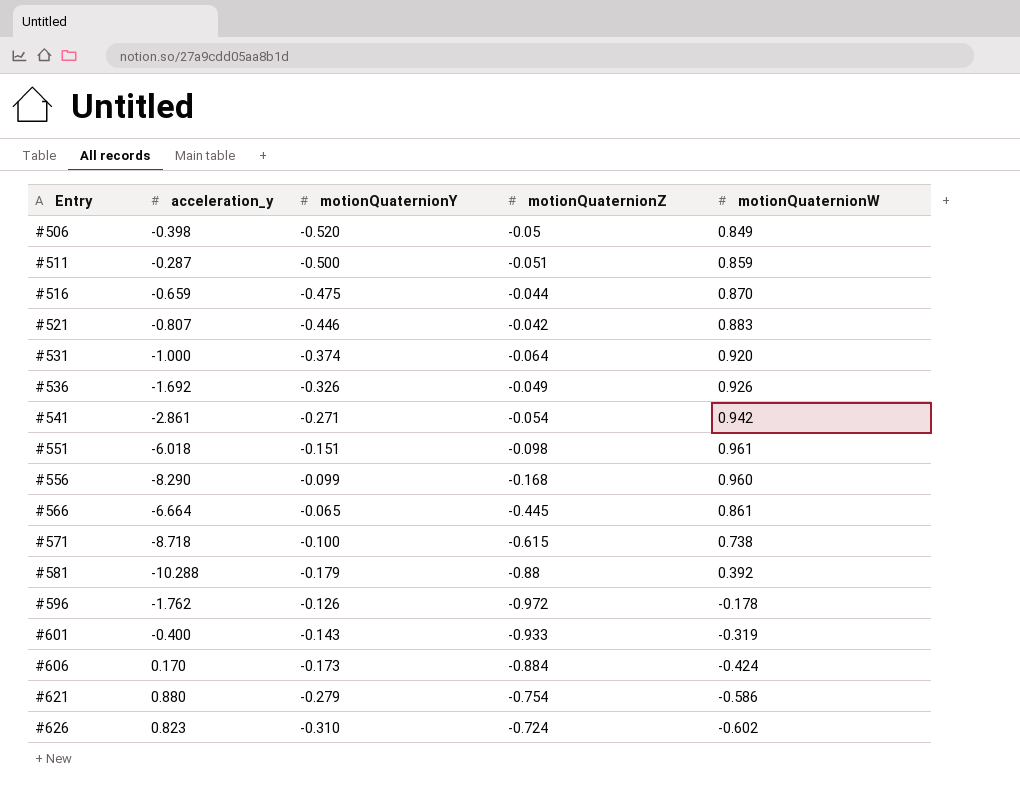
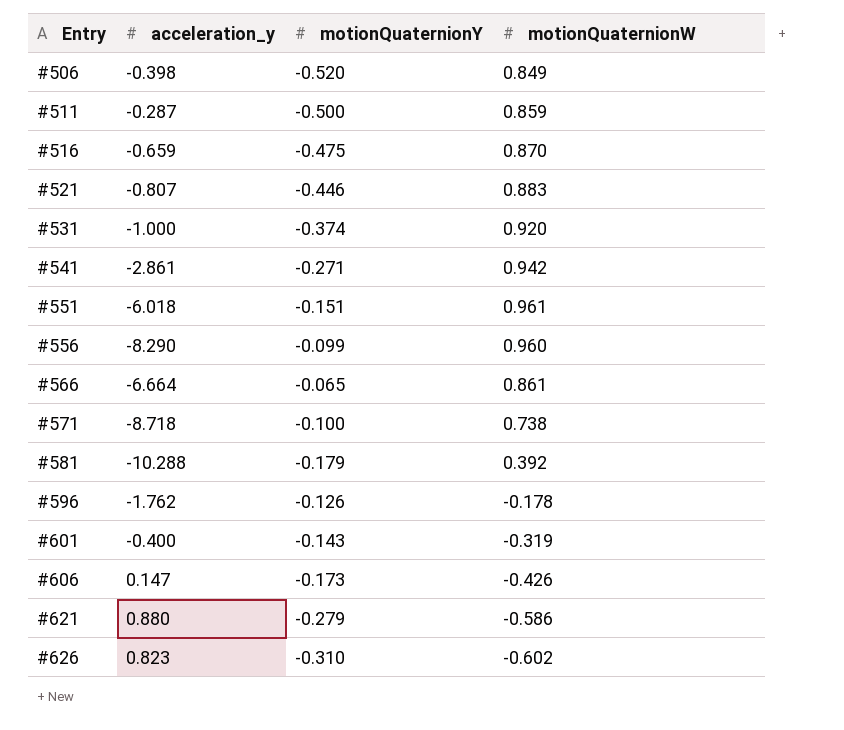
column motionQuaternionZ | position: 4 -> none
row #536: -1.692 | -0.326 | -0.049 | 0.926 -> none
#606 | acceleration_y: 0.170 -> 0.147
#606 | motionQuaternionW: -0.424 -> -0.426

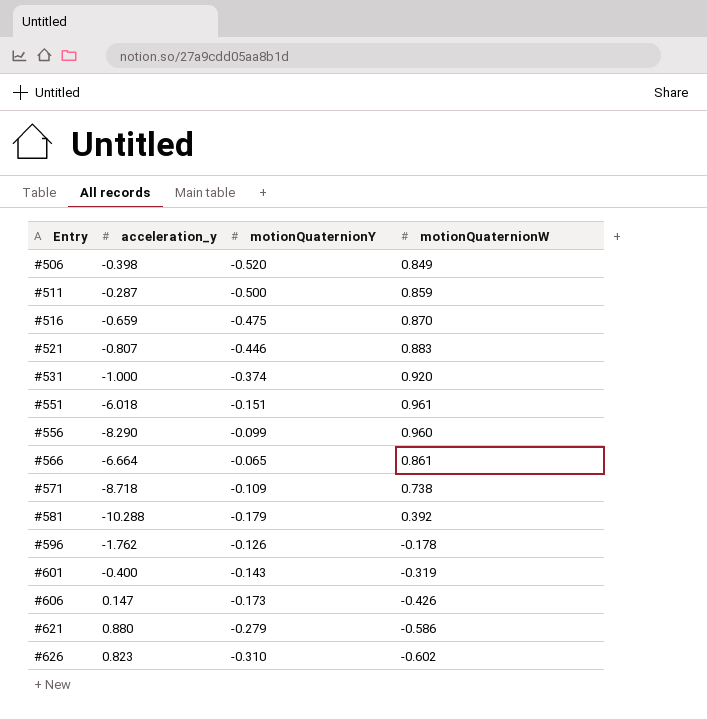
row #541: -2.861 | -0.271 | 0.942 -> none
#571 | motionQuaternionY: -0.100 -> -0.109

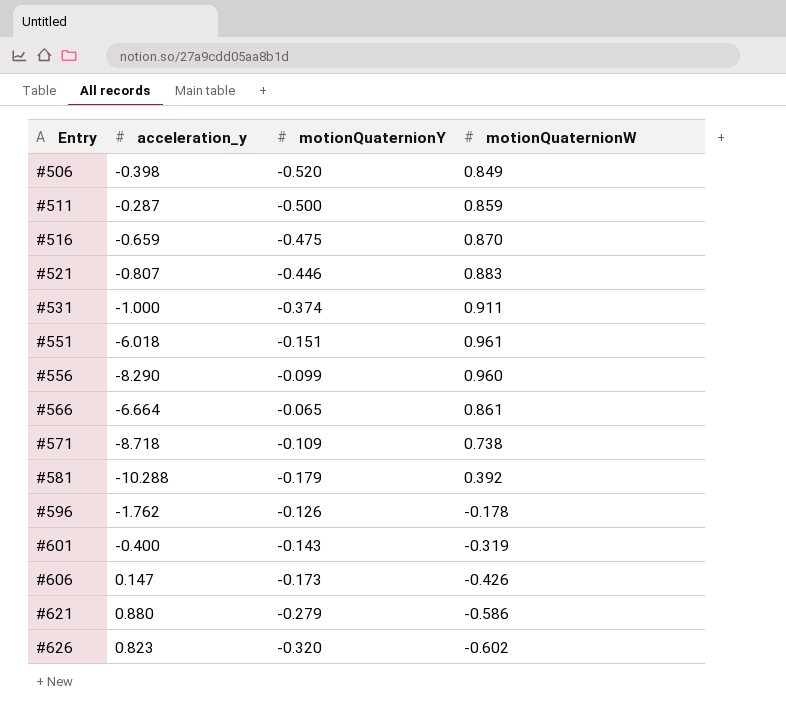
#531 | motionQuaternionW: 0.920 -> 0.911
#626 | motionQuaternionY: -0.310 -> -0.320

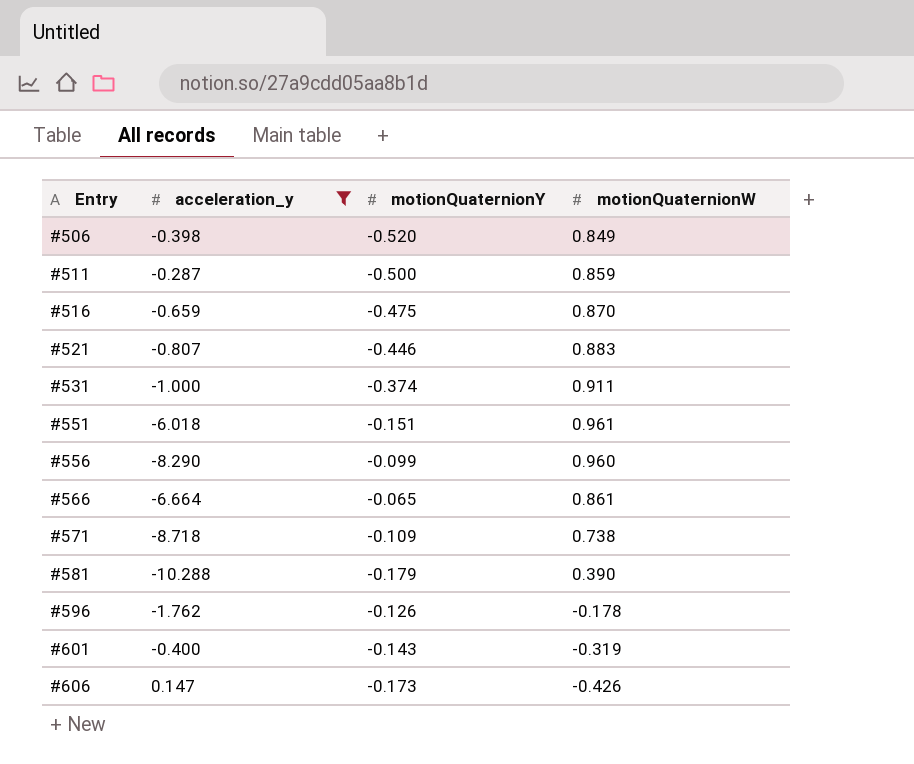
filter: none -> acceleration_y <= 0.147
#581 | motionQuaternionW: 0.392 -> 0.390

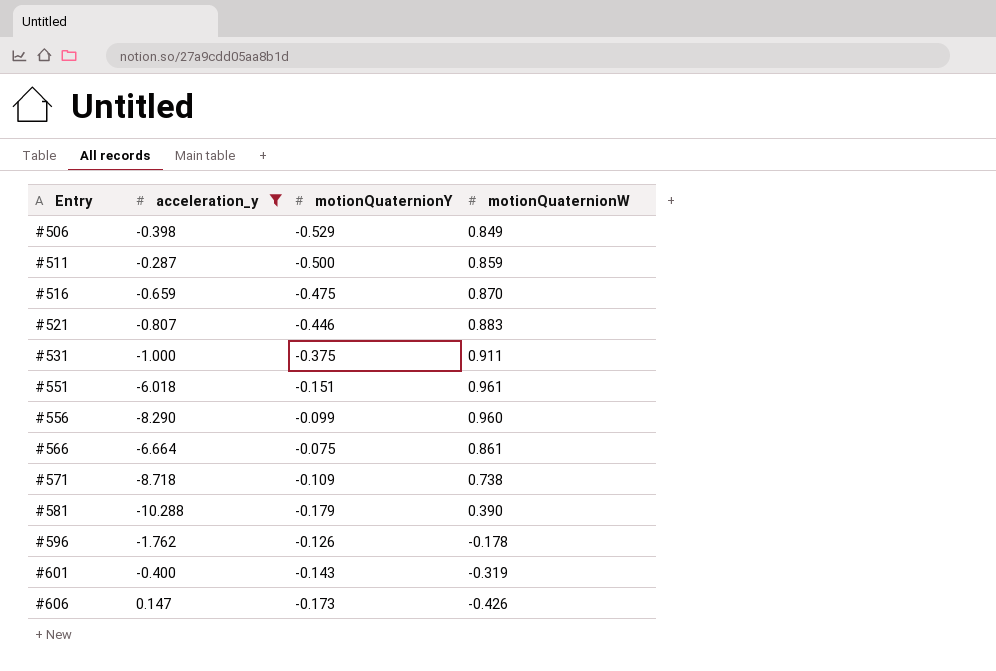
#506 | motionQuaternionY: -0.520 -> -0.529
#531 | motionQuaternionY: -0.374 -> -0.375
#566 | motionQuaternionY: -0.065 -> -0.075

